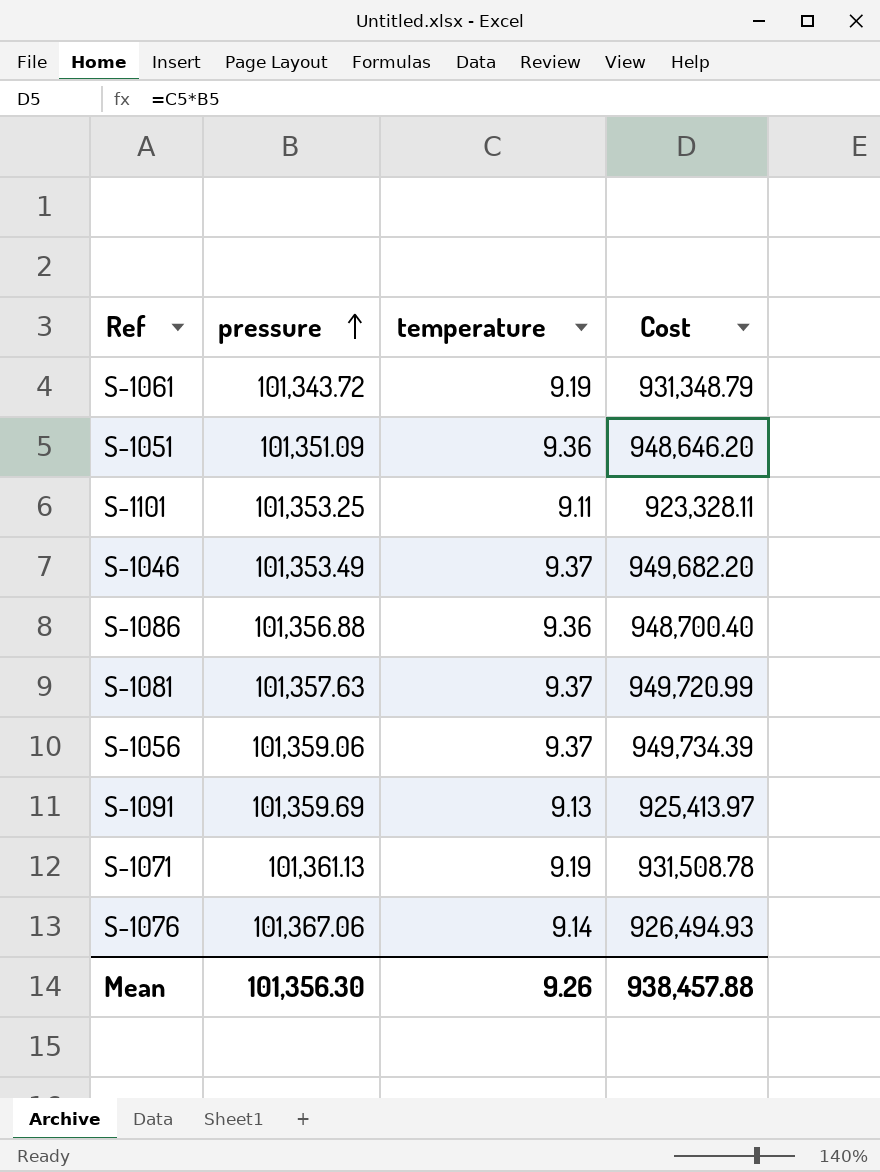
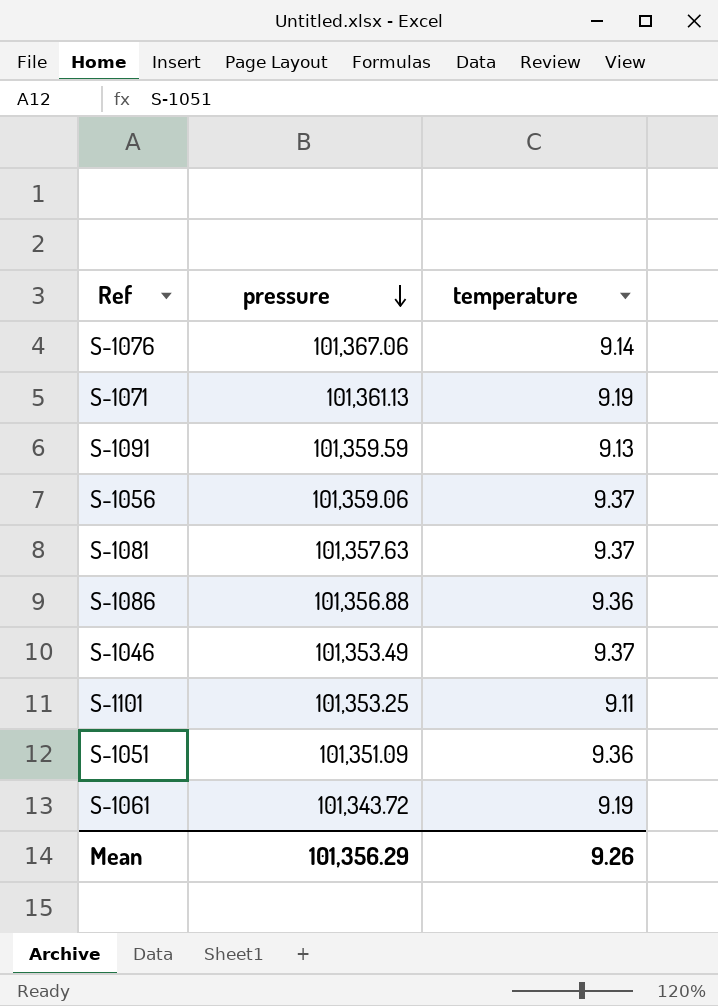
row order: pressure ascending -> pressure descending
column Cost | formula: [pressure] * [temperature] -> none
S-1091 | pressure: 101,359.69 -> 101,359.59
Mean | pressure: 101,356.30 -> 101,356.29

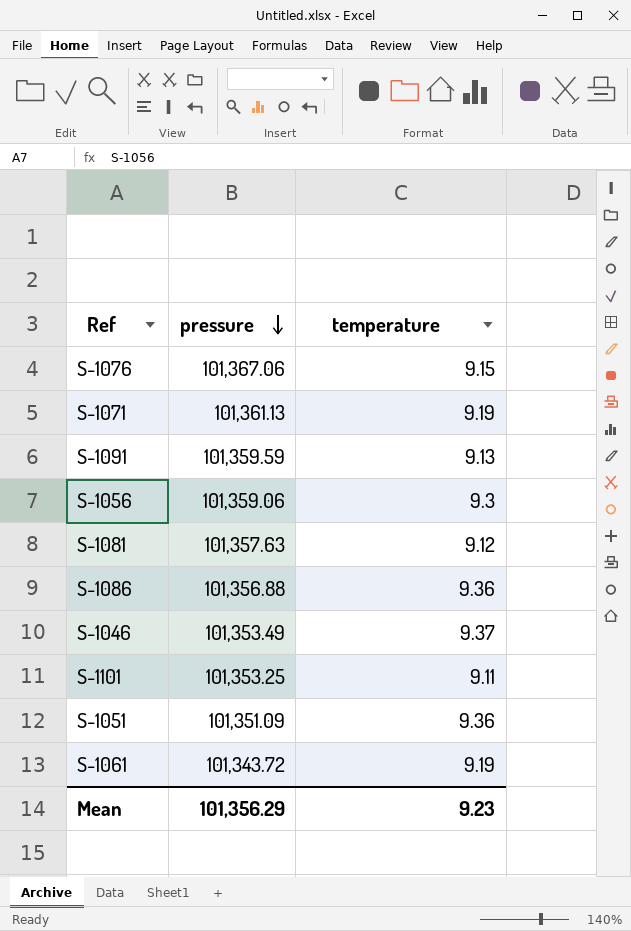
S-1076 | temperature: 9.14 -> 9.15
S-1056 | temperature: 9.37 -> 9.3
S-1081 | temperature: 9.37 -> 9.12
Mean | temperature: 9.26 -> 9.23

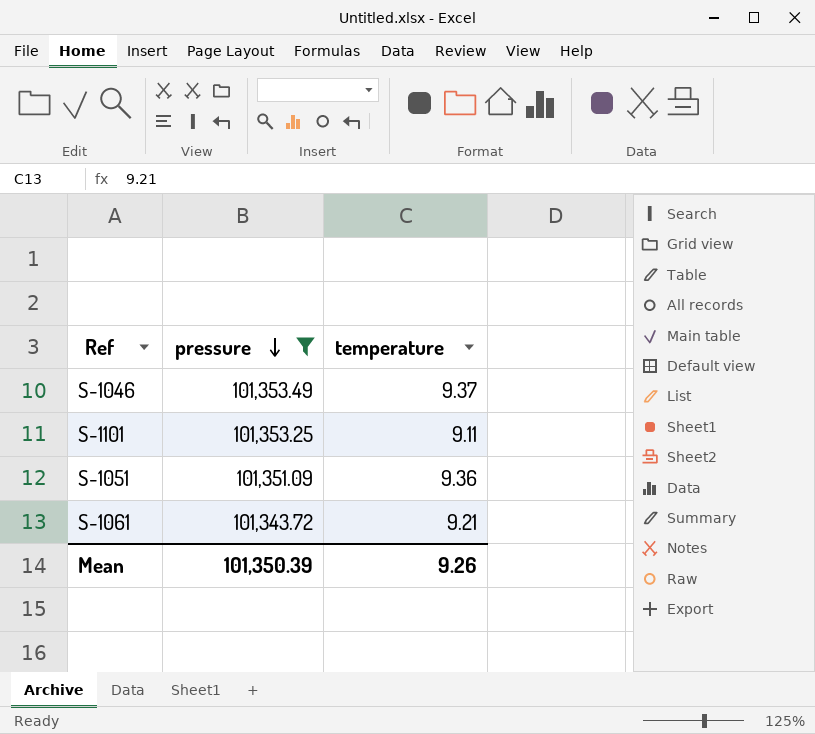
filter: none -> pressure <= 101,353.49
S-1061 | temperature: 9.19 -> 9.21
Mean | pressure: 101,356.29 -> 101,350.39
Mean | temperature: 9.23 -> 9.26

